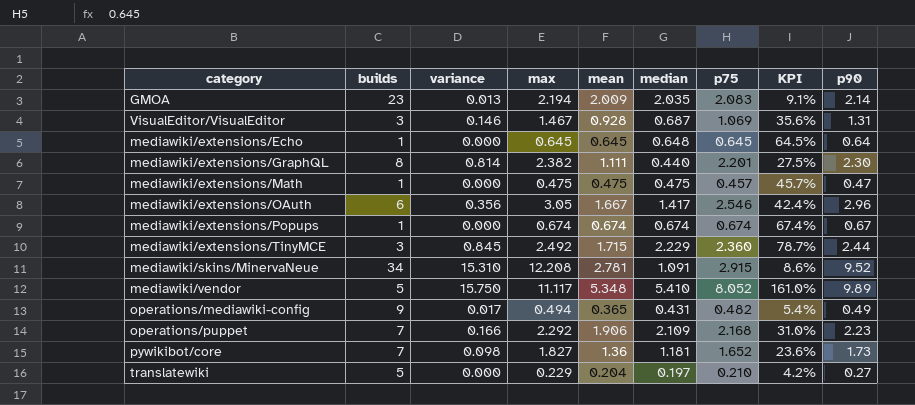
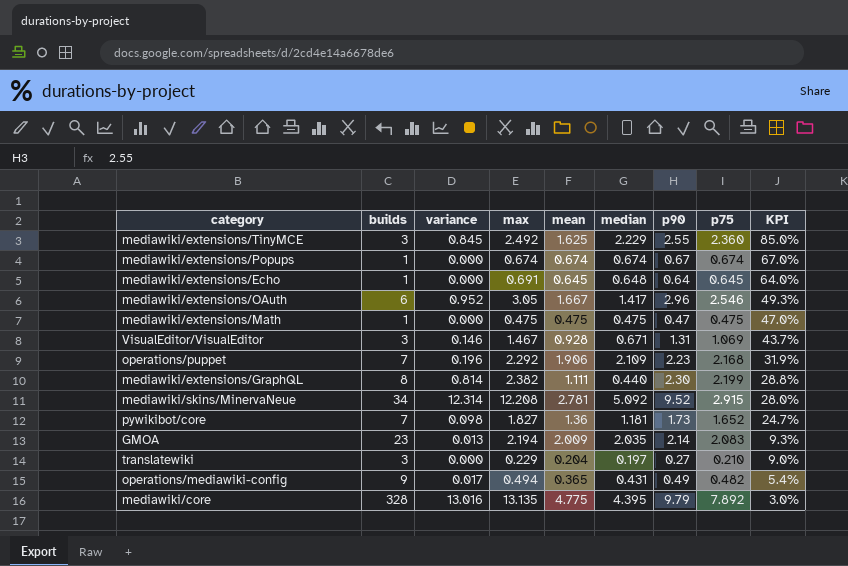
row order: none -> KPI descending
column p90 | position: 9 -> 7
column KPI | formula: [p75] / [builds] -> [p90] / [builds]
row mediawiki/vendor: 5 | 15.750 | 11.117 | 5.348 | 5.410 | 8.052 | 161.0% | 9.89 -> none
mediawiki/extensions/TinyMCE | mean: 1.715 -> 1.625
mediawiki/extensions/TinyMCE | p90: 2.44 -> 2.55
mediawiki/extensions/Echo | max: 0.645 -> 0.691
mediawiki/extensions/OAuth | variance: 0.356 -> 0.952
mediawiki/extensions/Math | p75: 0.457 -> 0.475
VisualEditor/VisualEditor | median: 0.687 -> 0.671
operations/puppet | variance: 0.166 -> 0.196
mediawiki/extensions/GraphQL | p75: 2.201 -> 2.199
mediawiki/skins/MinervaNeue | variance: 15.310 -> 12.314
mediawiki/skins/MinervaNeue | median: 1.091 -> 5.092
translatewiki | builds: 5 -> 3
row mediawiki/core: none -> 328 | 13.016 | 13.135 | 4.775 | 4.395 | 9.79 | 7.892 | 3.0%

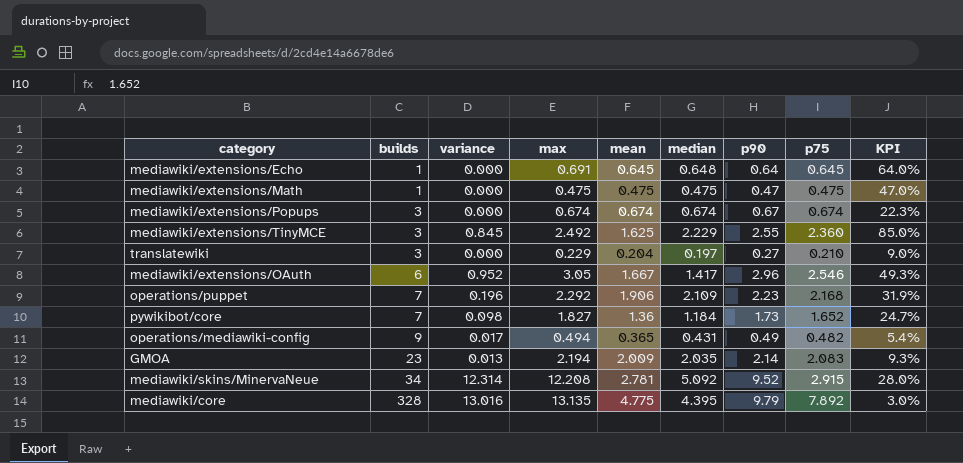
row order: KPI descending -> builds ascending
row VisualEditor/VisualEditor: 3 | 0.146 | 1.467 | 0.928 | 0.671 | 1.31 | 1.069 | 43.7% -> none
row mediawiki/extensions/GraphQL: 8 | 0.814 | 2.382 | 1.111 | 0.440 | 2.30 | 2.199 | 28.8% -> none
mediawiki/extensions/Popups | builds: 1 -> 3
mediawiki/extensions/Popups | KPI: 67.0% -> 22.3%
pywikibot/core | median: 1.181 -> 1.184

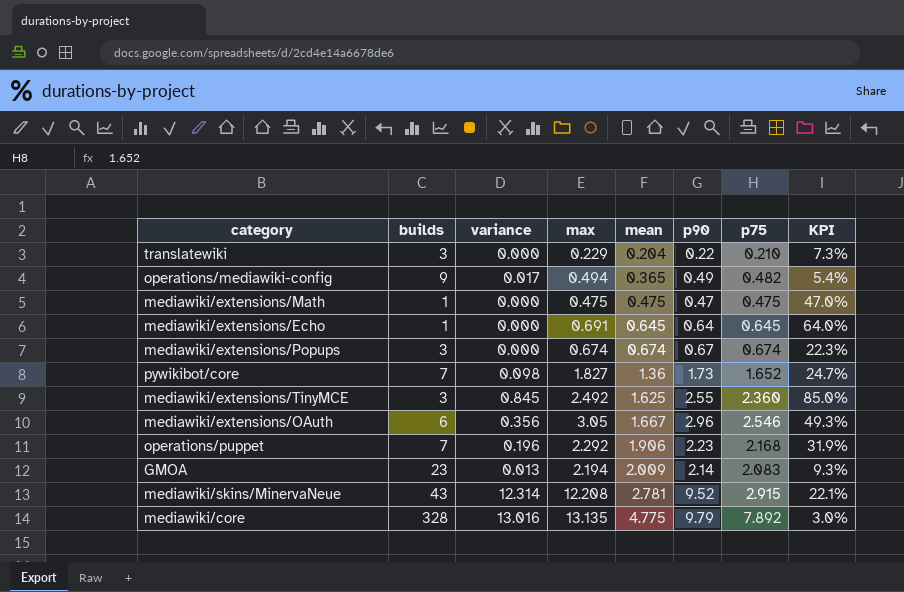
row order: builds ascending -> mean ascending
column median | position: 6 -> none
translatewiki | p90: 0.27 -> 0.22
translatewiki | KPI: 9.0% -> 7.3%
mediawiki/extensions/OAuth | variance: 0.952 -> 0.356
mediawiki/skins/MinervaNeue | builds: 34 -> 43
mediawiki/skins/MinervaNeue | KPI: 28.0% -> 22.1%

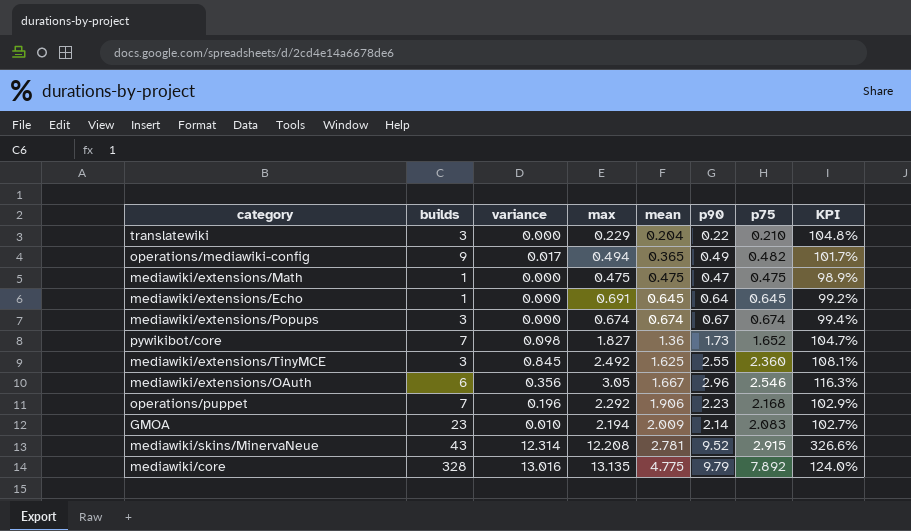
column KPI | formula: [p90] / [builds] -> [p90] / [p75]
GMOA | variance: 0.013 -> 0.010

